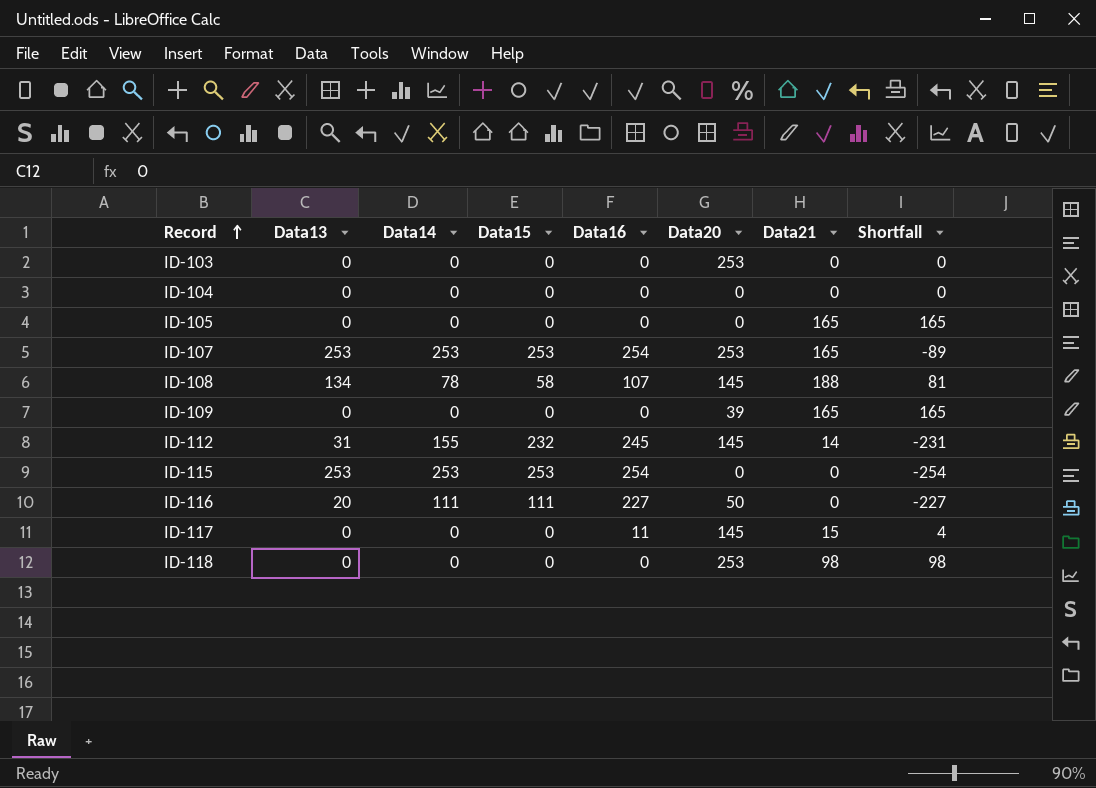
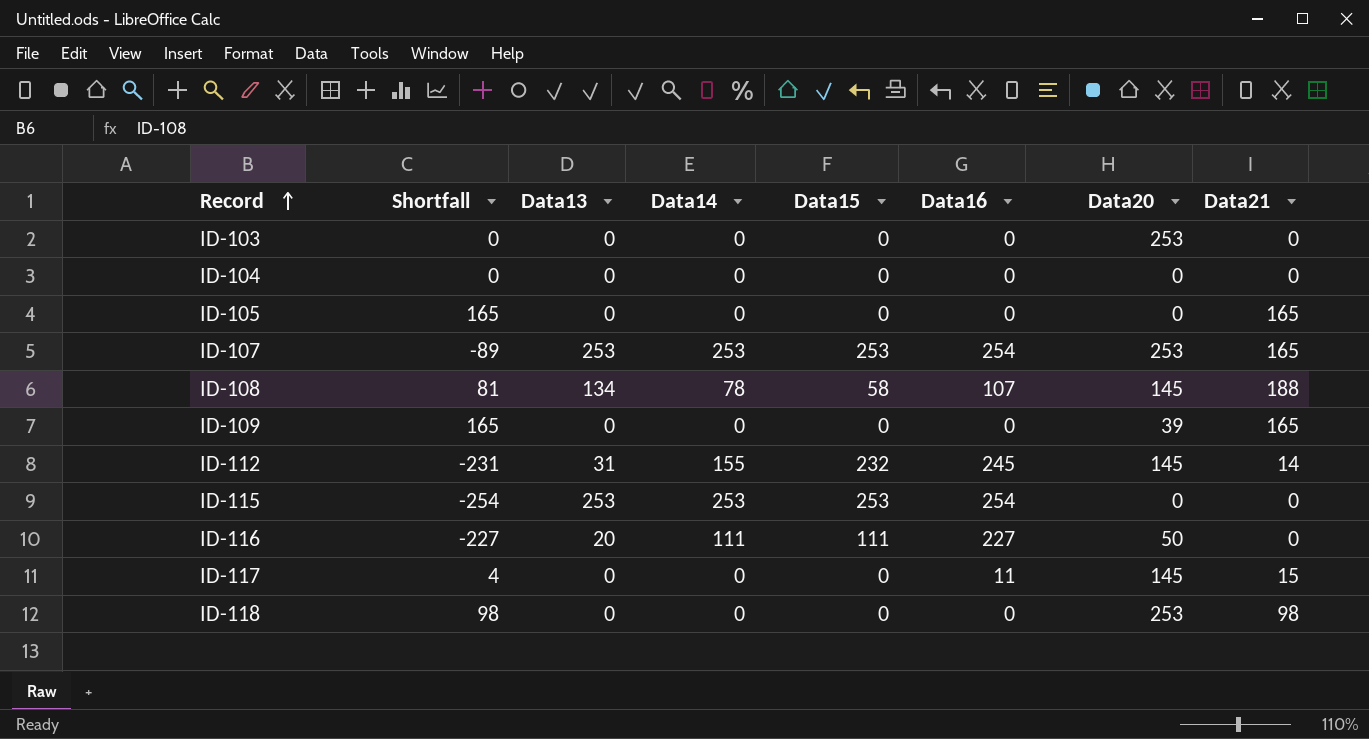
column Shortfall | position: 8 -> 2

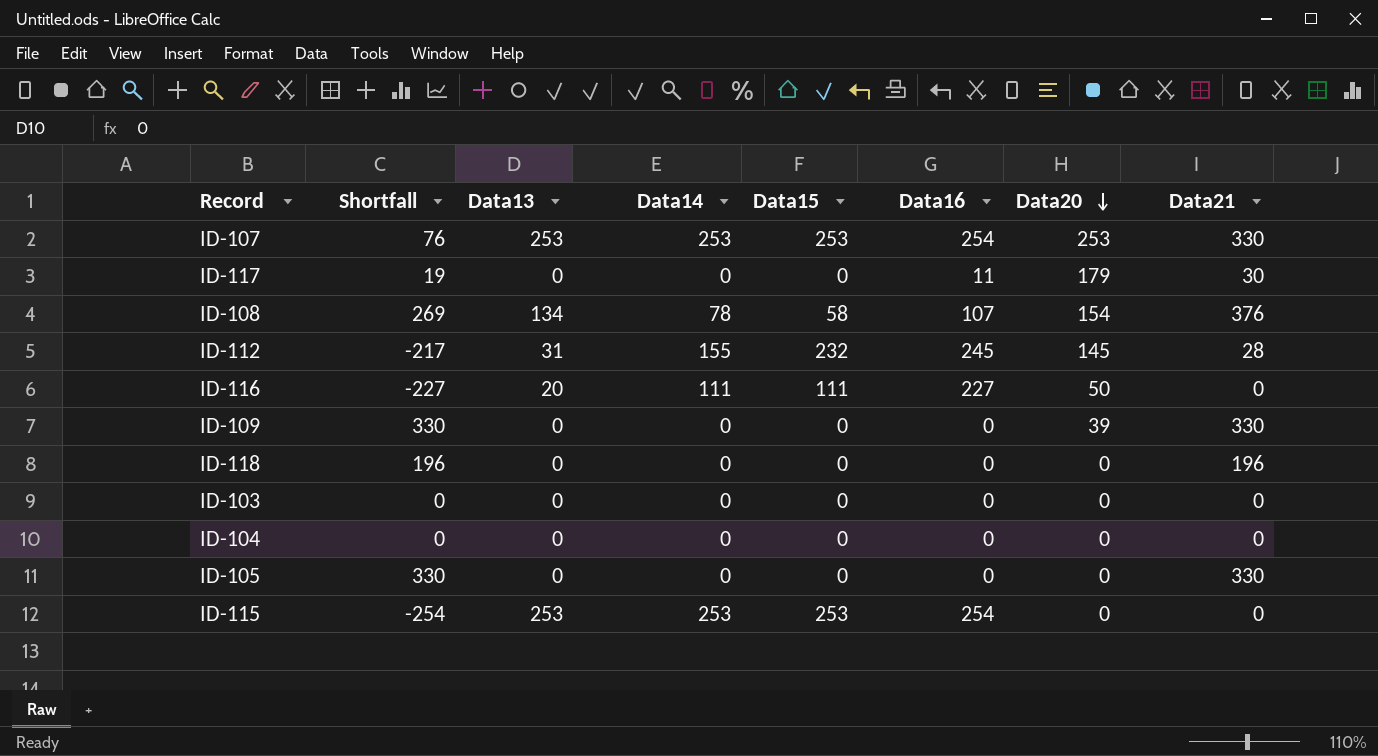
row order: Record ascending -> Data20 descending
ID-107 | Shortfall: -89 -> 76
ID-107 | Data21: 165 -> 330
ID-117 | Shortfall: 4 -> 19
ID-117 | Data20: 145 -> 179
ID-117 | Data21: 15 -> 30
ID-108 | Shortfall: 81 -> 269
ID-108 | Data20: 145 -> 154
ID-108 | Data21: 188 -> 376
ID-112 | Shortfall: -231 -> -217
ID-112 | Data21: 14 -> 28
ID-109 | Shortfall: 165 -> 330
ID-109 | Data21: 165 -> 330
ID-118 | Shortfall: 98 -> 196
ID-118 | Data20: 253 -> 0
ID-118 | Data21: 98 -> 196
ID-103 | Data20: 253 -> 0
ID-105 | Shortfall: 165 -> 330
ID-105 | Data21: 165 -> 330

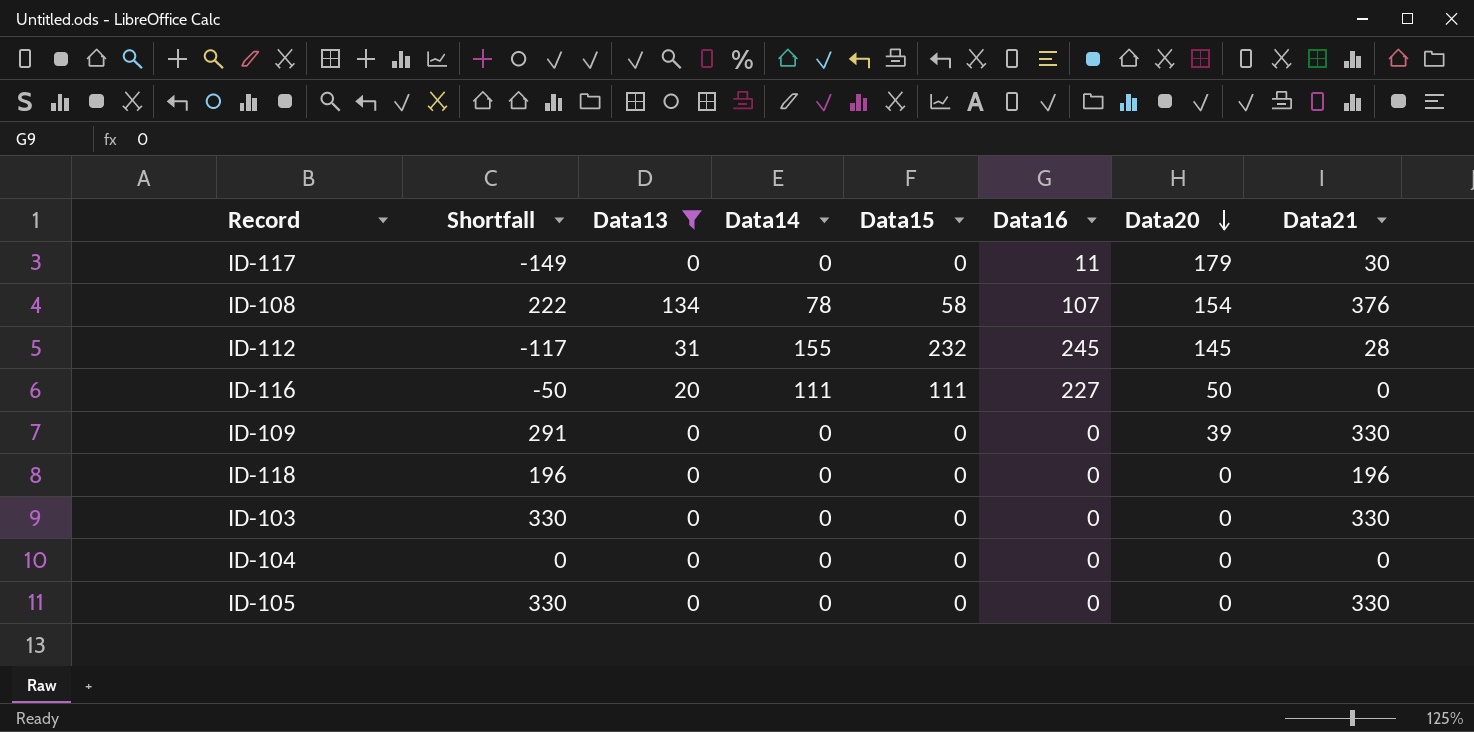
filter: none -> Data13 != 253
column Shortfall | formula: [Data21] - [Data16] -> [Data21] - [Data20]
ID-103 | Data21: 0 -> 330

